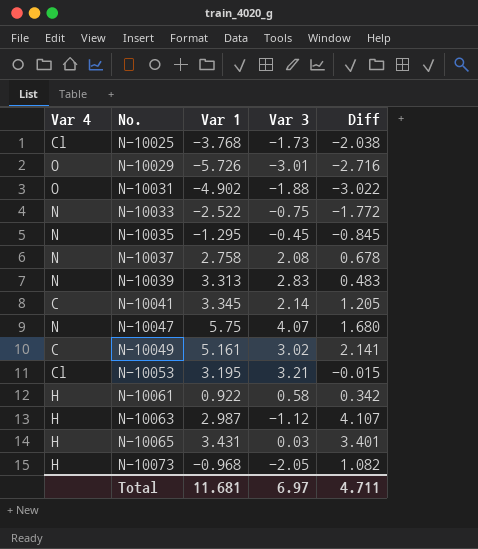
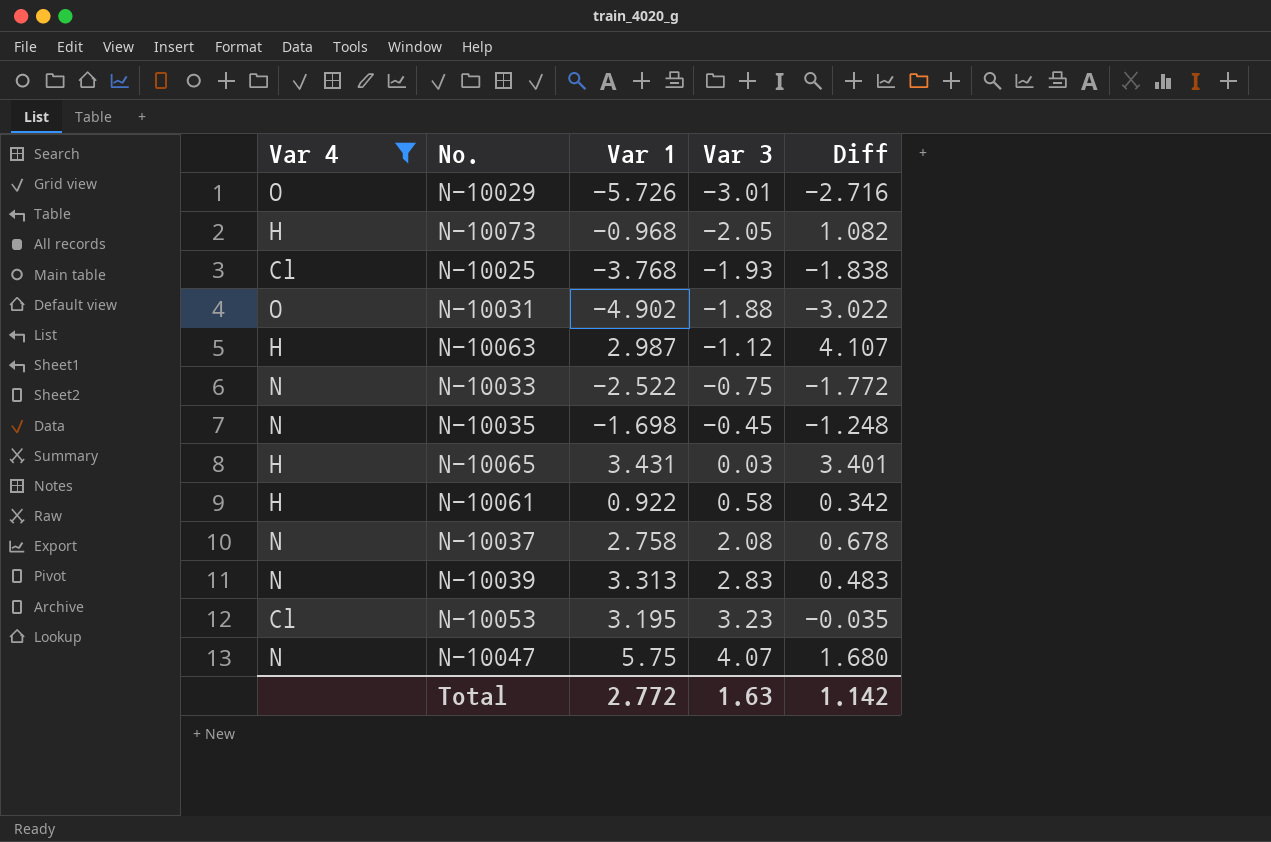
filter: none -> Var 4 != C
row order: No. ascending -> Var 3 ascending
N-10025 | Var 3: -1.73 -> -1.93
N-10025 | Diff: -2.038 -> -1.838
N-10035 | Var 1: -1.295 -> -1.698
N-10035 | Diff: -0.845 -> -1.248
N-10053 | Var 3: 3.21 -> 3.23
N-10053 | Diff: -0.015 -> -0.035
Total | Var 1: 11.681 -> 2.772
Total | Var 3: 6.97 -> 1.63
Total | Diff: 4.711 -> 1.142

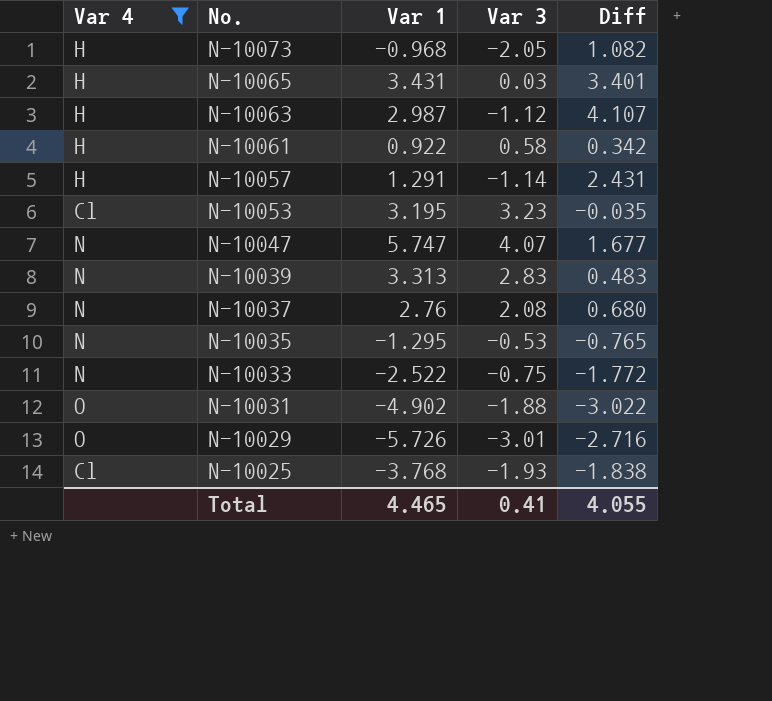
row order: Var 3 ascending -> No. descending
row N-10057: none -> H | 1.291 | -1.14 | 2.431
N-10047 | Var 1: 5.75 -> 5.747
N-10047 | Diff: 1.680 -> 1.677
N-10037 | Var 1: 2.758 -> 2.76
N-10037 | Diff: 0.678 -> 0.680
N-10035 | Var 1: -1.698 -> -1.295
N-10035 | Var 3: -0.45 -> -0.53
N-10035 | Diff: -1.248 -> -0.765
Total | Var 1: 2.772 -> 4.465
Total | Var 3: 1.63 -> 0.41
Total | Diff: 1.142 -> 4.055

